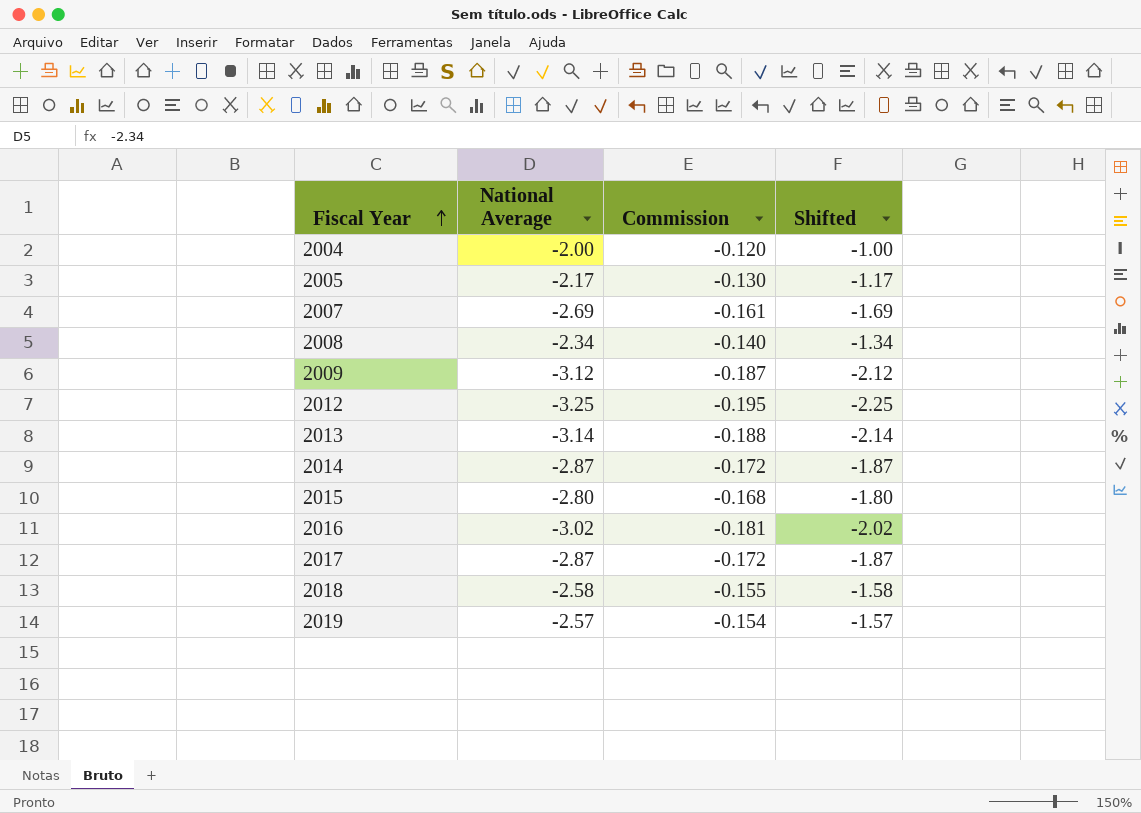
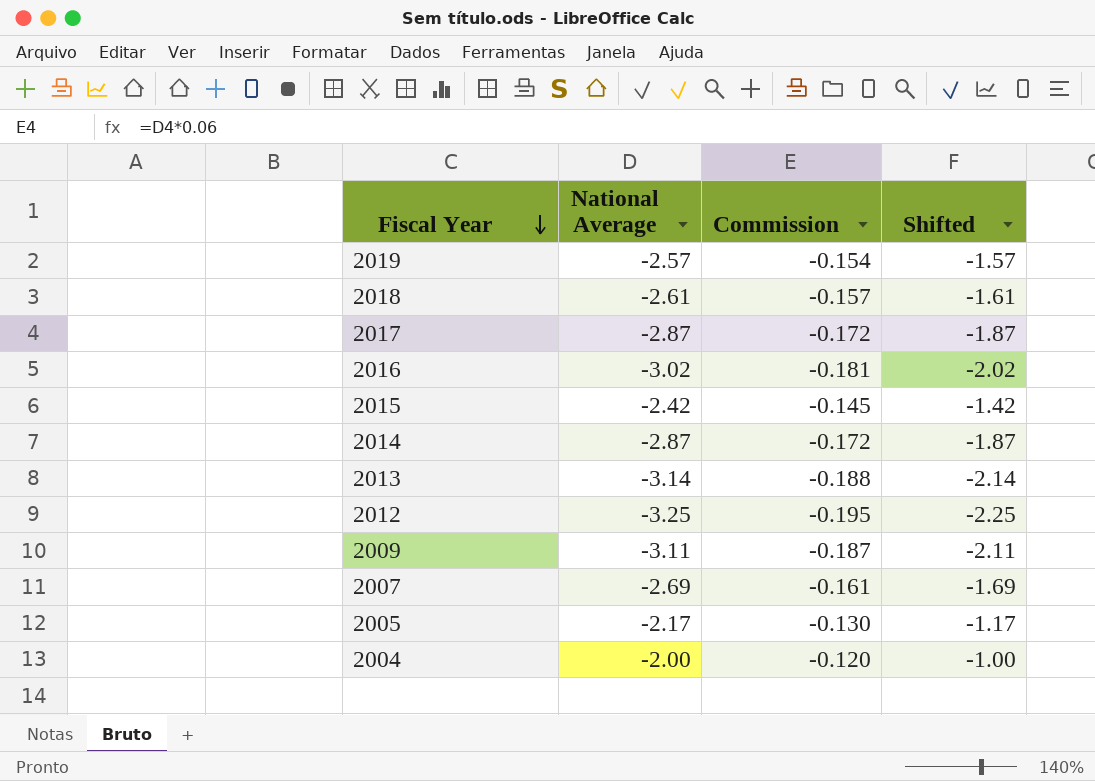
row order: Fiscal Year ascending -> Fiscal Year descending
row 2008: -2.34 | -0.140 | -1.34 -> none
2018 | National Average: -2.58 -> -2.61
2018 | Commission: -0.155 -> -0.157
2018 | Shifted: -1.58 -> -1.61
2015 | National Average: -2.80 -> -2.42
2015 | Commission: -0.168 -> -0.145
2015 | Shifted: -1.80 -> -1.42
2009 | National Average: -3.12 -> -3.11
2009 | Shifted: -2.12 -> -2.11

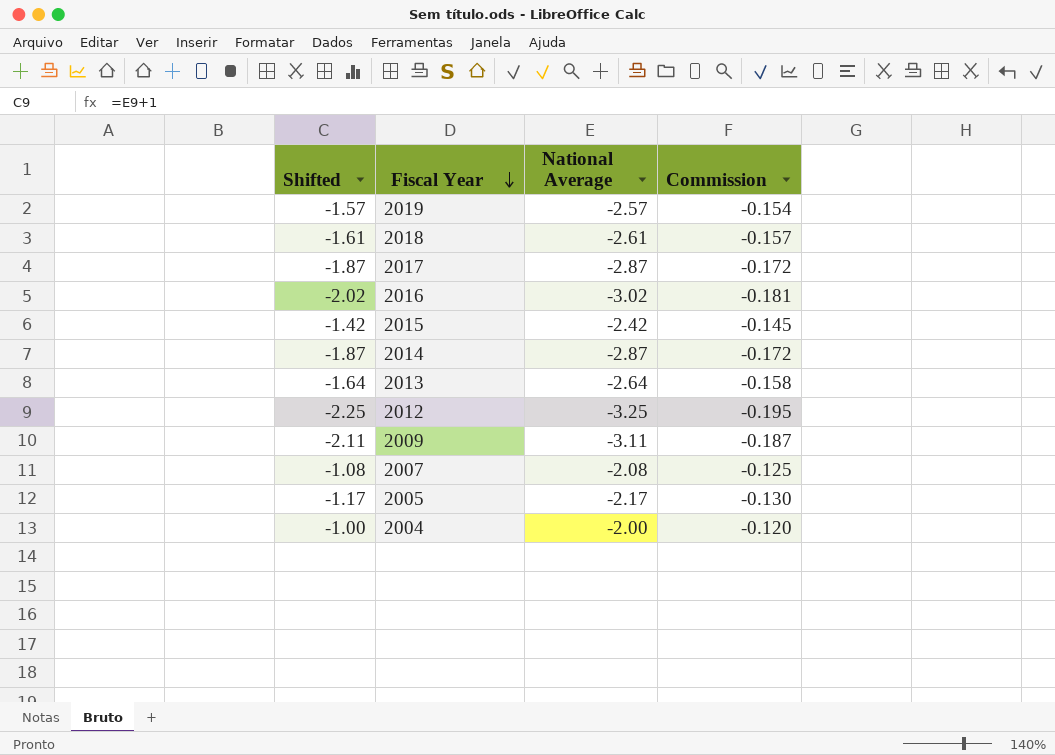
column Shifted | position: 4 -> 1
2013 | Shifted: -2.14 -> -1.64
2013 | National Average: -3.14 -> -2.64
2013 | Commission: -0.188 -> -0.158
2007 | Shifted: -1.69 -> -1.08
2007 | National Average: -2.69 -> -2.08
2007 | Commission: -0.161 -> -0.125

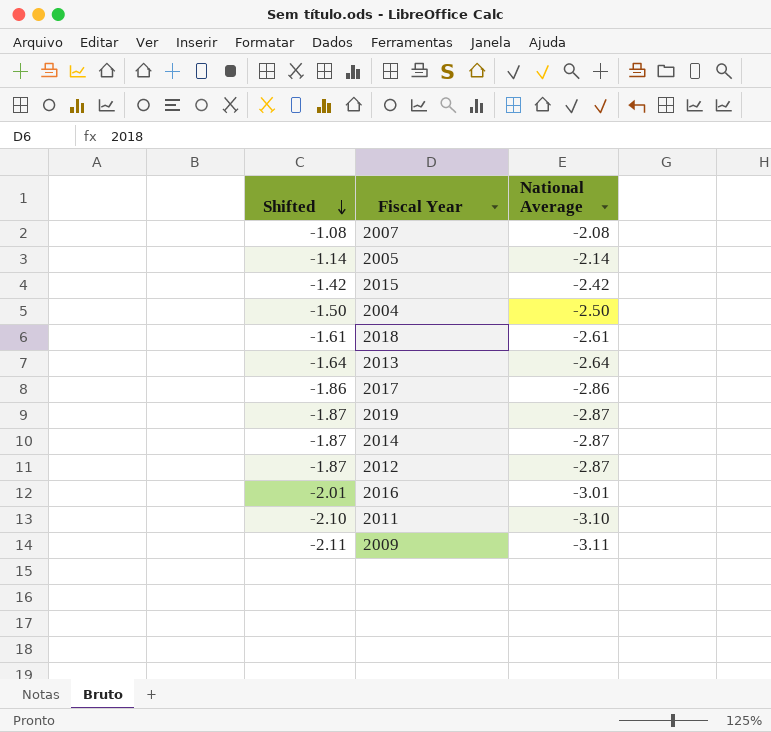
row order: Fiscal Year descending -> Shifted descending
column Commission | formula: [National Average] * 0.06 -> none
2005 | Shifted: -1.17 -> -1.14
2005 | National Average: -2.17 -> -2.14
2004 | Shifted: -1.00 -> -1.50
2004 | National Average: -2.00 -> -2.50
2017 | Shifted: -1.87 -> -1.86
2017 | National Average: -2.87 -> -2.86
2019 | Shifted: -1.57 -> -1.87
2019 | National Average: -2.57 -> -2.87
2012 | Shifted: -2.25 -> -1.87
2012 | National Average: -3.25 -> -2.87
2016 | Shifted: -2.02 -> -2.01
2016 | National Average: -3.02 -> -3.01
row 2011: none -> -2.10 | -3.10

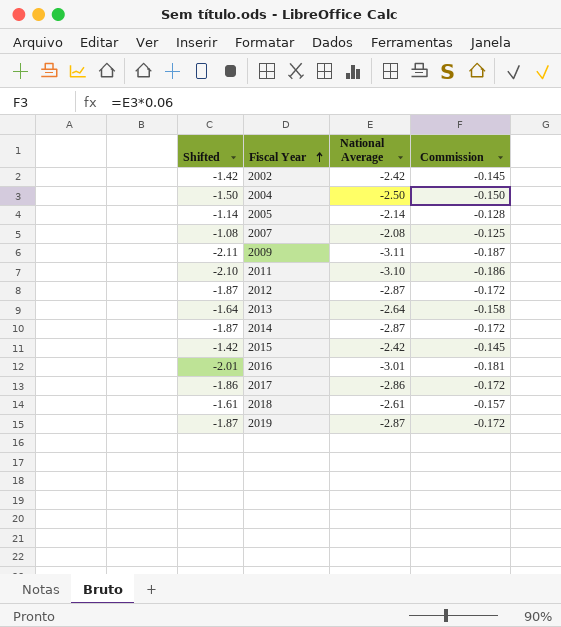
row order: Shifted descending -> Fiscal Year ascending
column Commission | formula: none -> [National Average] * 0.06
row 2002: none -> -1.42 | -2.42 | -0.145

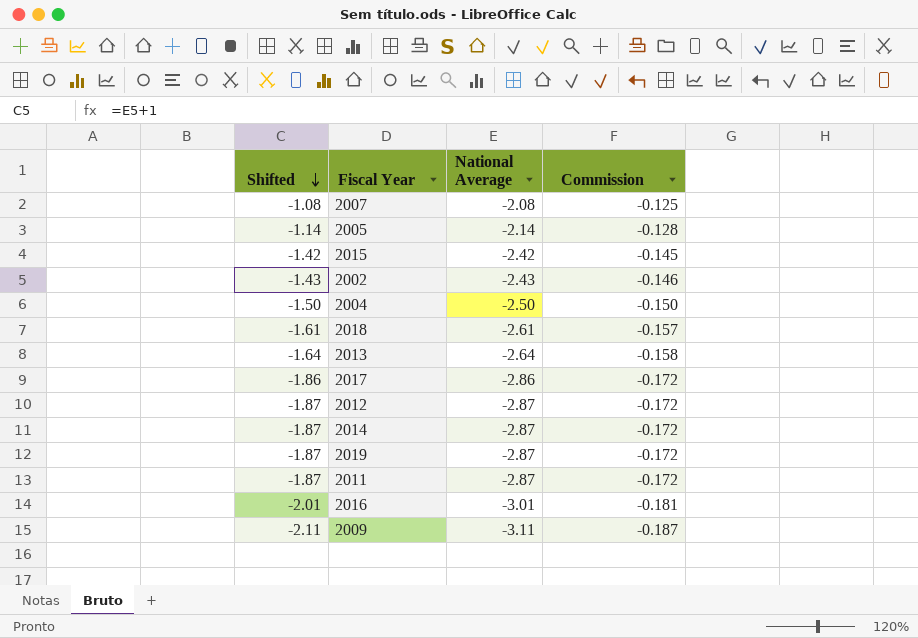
row order: Fiscal Year ascending -> Shifted descending
2002 | Shifted: -1.42 -> -1.43
2002 | National Average: -2.42 -> -2.43
2002 | Commission: -0.145 -> -0.146
2011 | Shifted: -2.10 -> -1.87
2011 | National Average: -3.10 -> -2.87
2011 | Commission: -0.186 -> -0.172

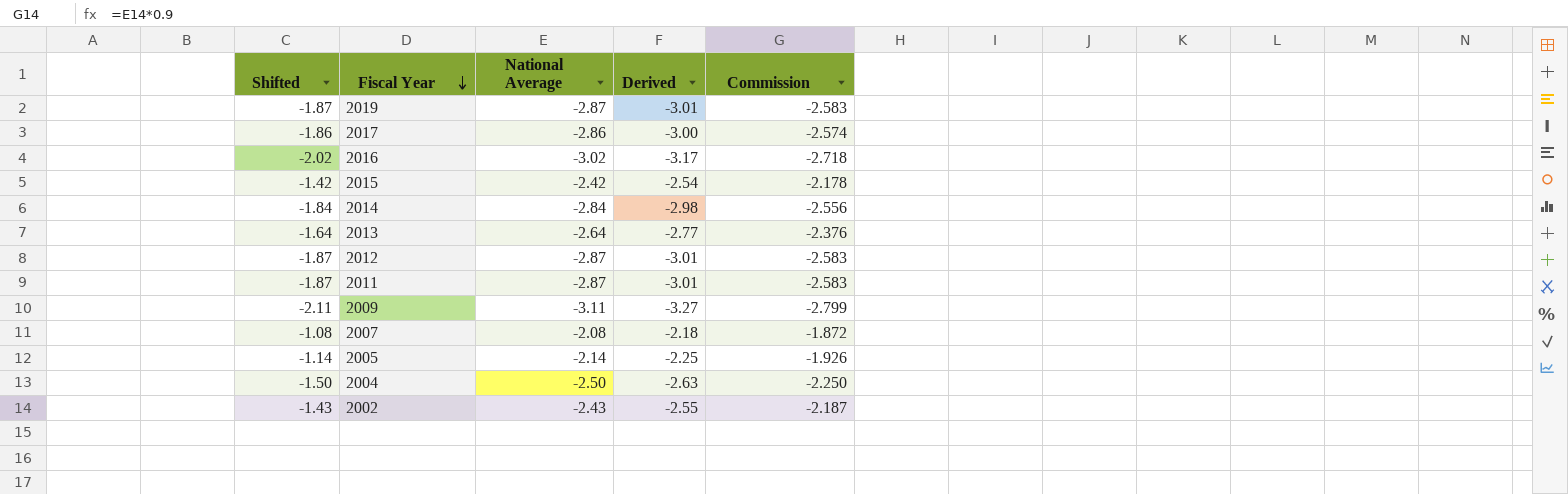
row order: Shifted descending -> Fiscal Year descending
column Derived | formula: none -> [National Average] * 1.05
column Commission | formula: [National Average] * 0.06 -> [National Average] * 0.9
row 2018: -1.61 | -2.61 | -0.157 -> none
2016 | Shifted: -2.01 -> -2.02
2016 | National Average: -3.01 -> -3.02
2014 | Shifted: -1.87 -> -1.84
2014 | National Average: -2.87 -> -2.84

